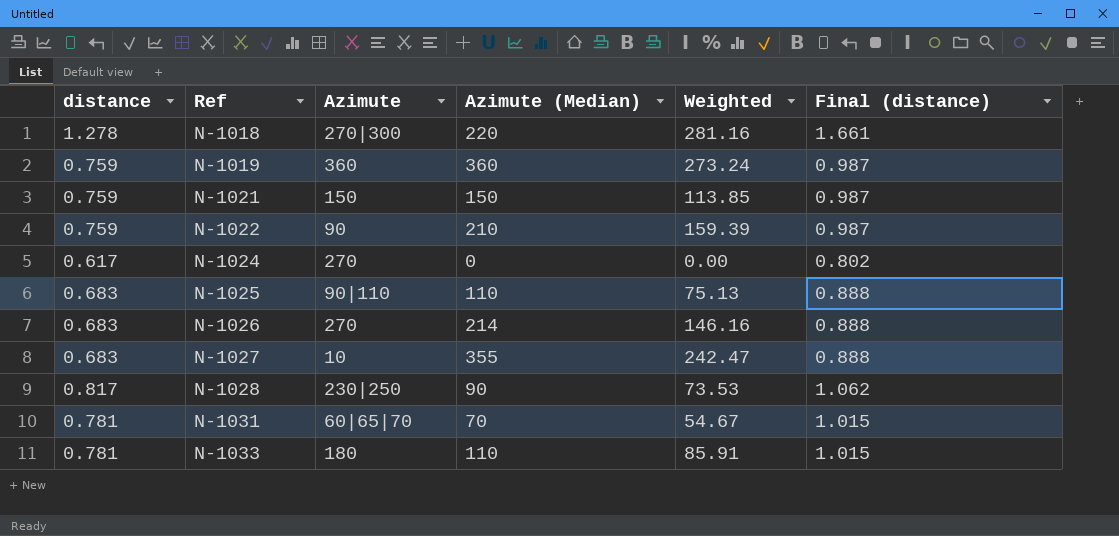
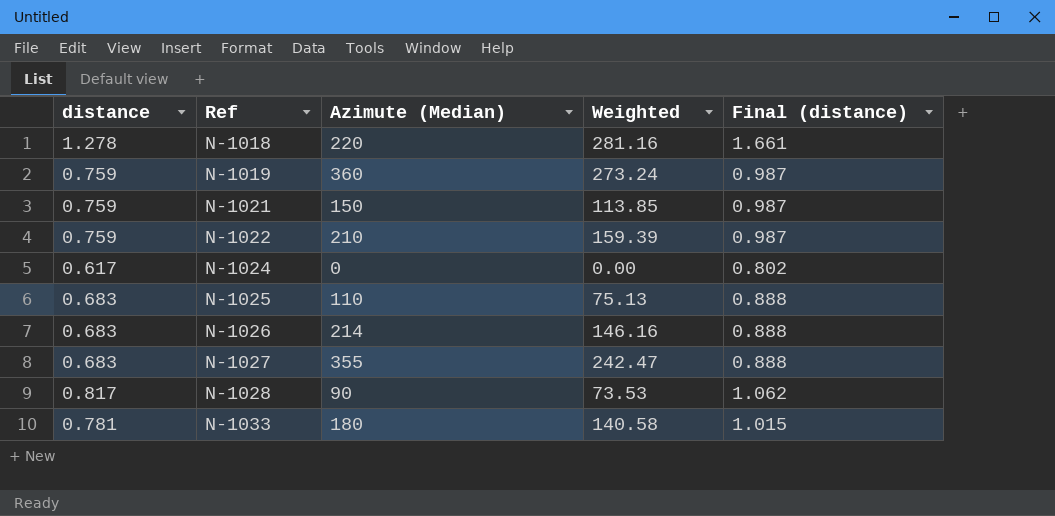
column Azimute | position: 3 -> none
row N-1031: 0.781 | 60|65|70 | 70 | 54.67 | 1.015 -> none
N-1033 | Azimute (Median): 110 -> 180
N-1033 | Weighted: 85.91 -> 140.58

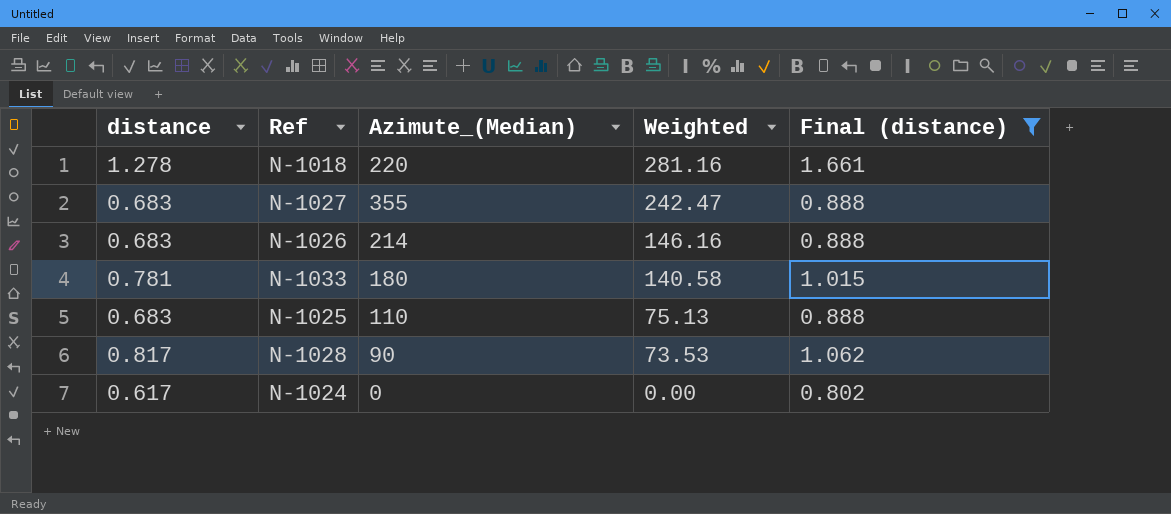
filter: none -> Final (distance) != 0.987
row order: Ref ascending -> Weighted descending
column name: Azimute (Median) -> Azimute_(Median)

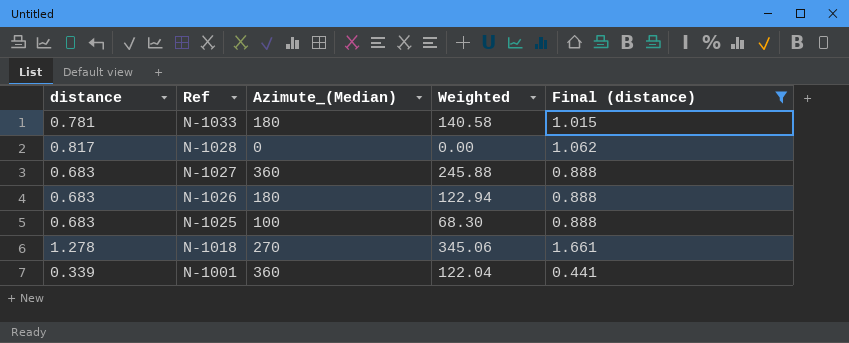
row order: Weighted descending -> Ref descending
row N-1024: 0.617 | 0 | 0.00 | 0.802 -> none
N-1028 | Azimute_(Median): 90 -> 0
N-1028 | Weighted: 73.53 -> 0.00
N-1027 | Azimute_(Median): 355 -> 360
N-1027 | Weighted: 242.47 -> 245.88
N-1026 | Azimute_(Median): 214 -> 180
N-1026 | Weighted: 146.16 -> 122.94
N-1025 | Azimute_(Median): 110 -> 100
N-1025 | Weighted: 75.13 -> 68.30
N-1018 | Azimute_(Median): 220 -> 270
N-1018 | Weighted: 281.16 -> 345.06
row N-1001: none -> 0.339 | 360 | 122.04 | 0.441

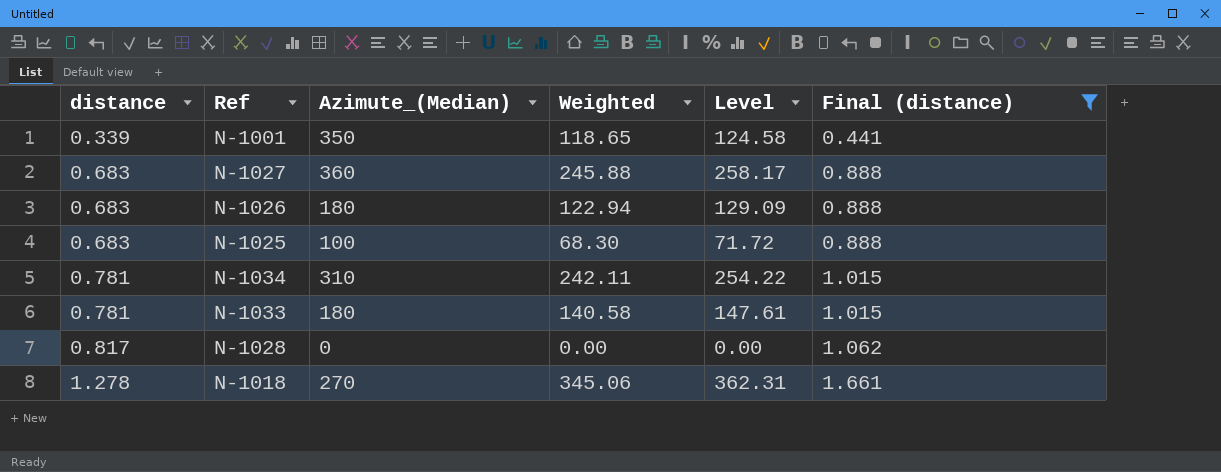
row order: Ref descending -> distance ascending
column Level | formula: none -> [Weighted] * 1.05
N-1001 | Azimute_(Median): 360 -> 350
N-1001 | Weighted: 122.04 -> 118.65
row N-1034: none -> 0.781 | 310 | 242.11 | 254.22 | 1.015

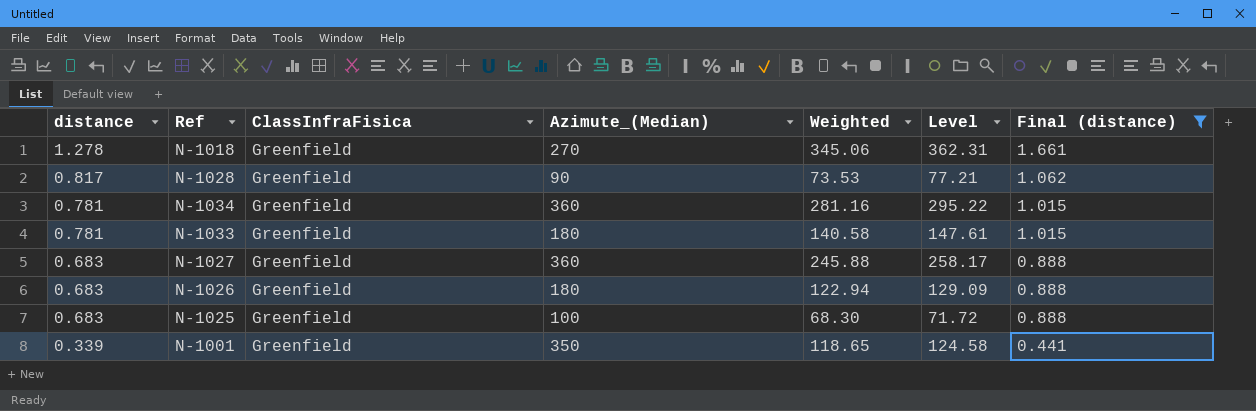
row order: distance ascending -> distance descending
column ClassInfraFisica | position: none -> 3
N-1028 | Azimute_(Median): 0 -> 90
N-1028 | Weighted: 0.00 -> 73.53
N-1028 | Level: 0.00 -> 77.21
N-1034 | Azimute_(Median): 310 -> 360
N-1034 | Weighted: 242.11 -> 281.16
N-1034 | Level: 254.22 -> 295.22

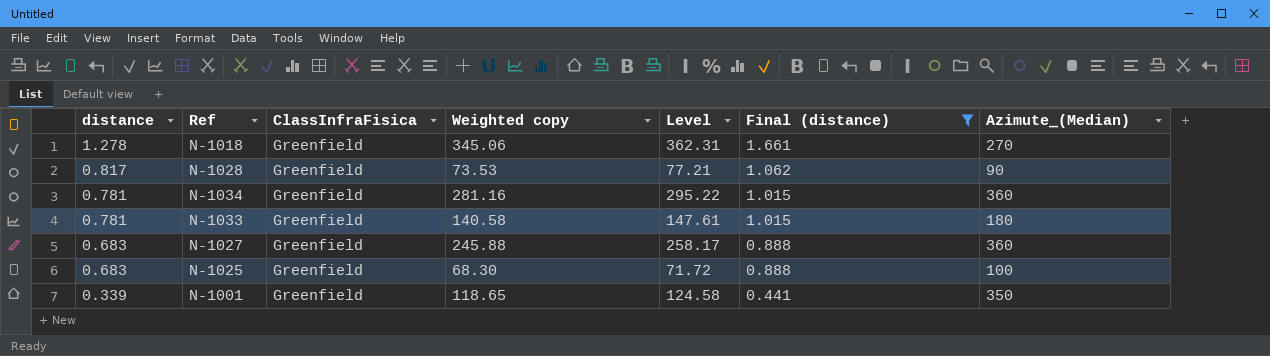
column name: Weighted -> Weighted copy
column Azimute_(Median) | position: 4 -> 7
row N-1026: 0.683 | Greenfield | 180 | 122.94 | 129.09 | 0.888 -> none

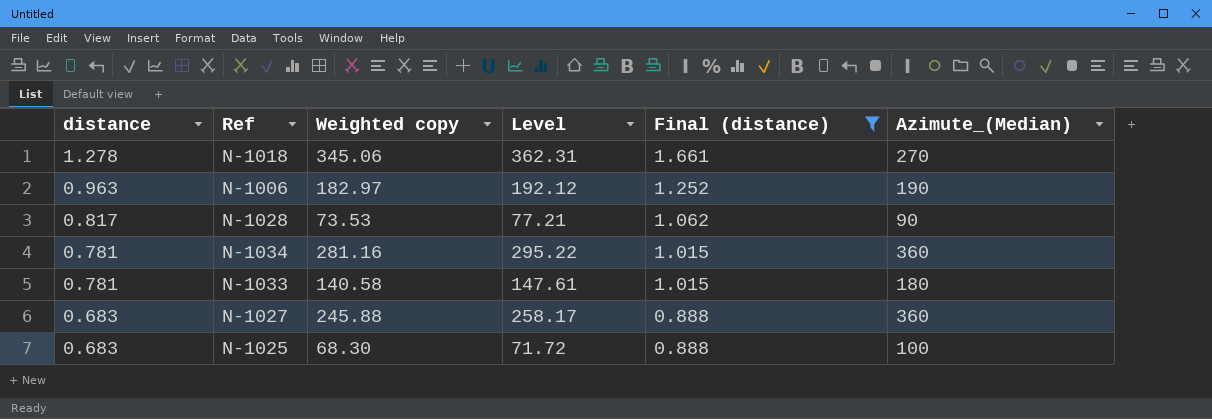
column ClassInfraFisica | position: 3 -> none
row N-1001: 0.339 | Greenfield | 118.65 | 124.58 | 0.441 | 350 -> none
row N-1006: none -> 0.963 | 182.97 | 192.12 | 1.252 | 190

